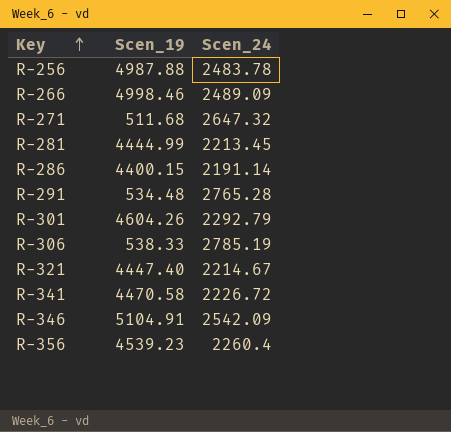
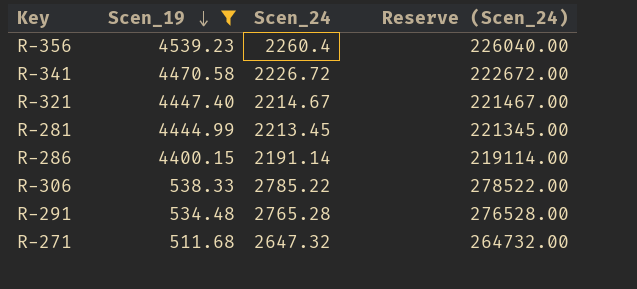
filter: none -> Scen_19 <= 4539.23
row order: Key ascending -> Scen_19 descending
column Reserve (Scen_24) | formula: none -> [Scen_24] * 100
R-306 | Scen_24: 2785.19 -> 2785.22

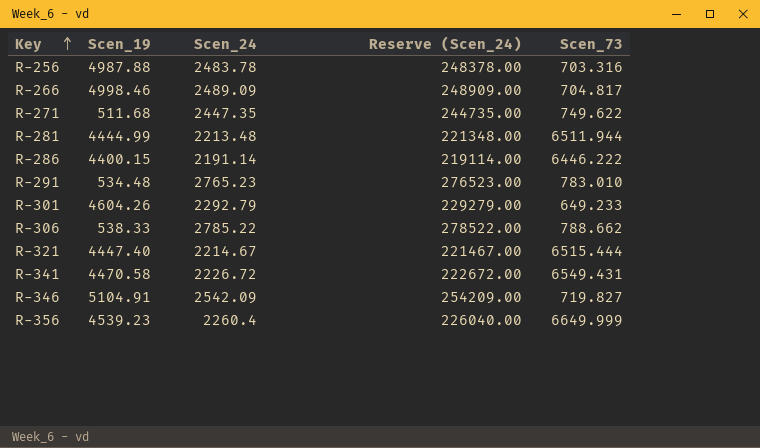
filter: Scen_19 <= 4539.23 -> none
row order: Scen_19 descending -> Key ascending
column Scen_73 | position: none -> 5
R-271 | Scen_24: 2647.32 -> 2447.35
R-271 | Reserve (Scen_24): 264732.00 -> 244735.00
R-281 | Scen_24: 2213.45 -> 2213.48
R-281 | Reserve (Scen_24): 221345.00 -> 221348.00
R-291 | Scen_24: 2765.28 -> 2765.23
R-291 | Reserve (Scen_24): 276528.00 -> 276523.00

